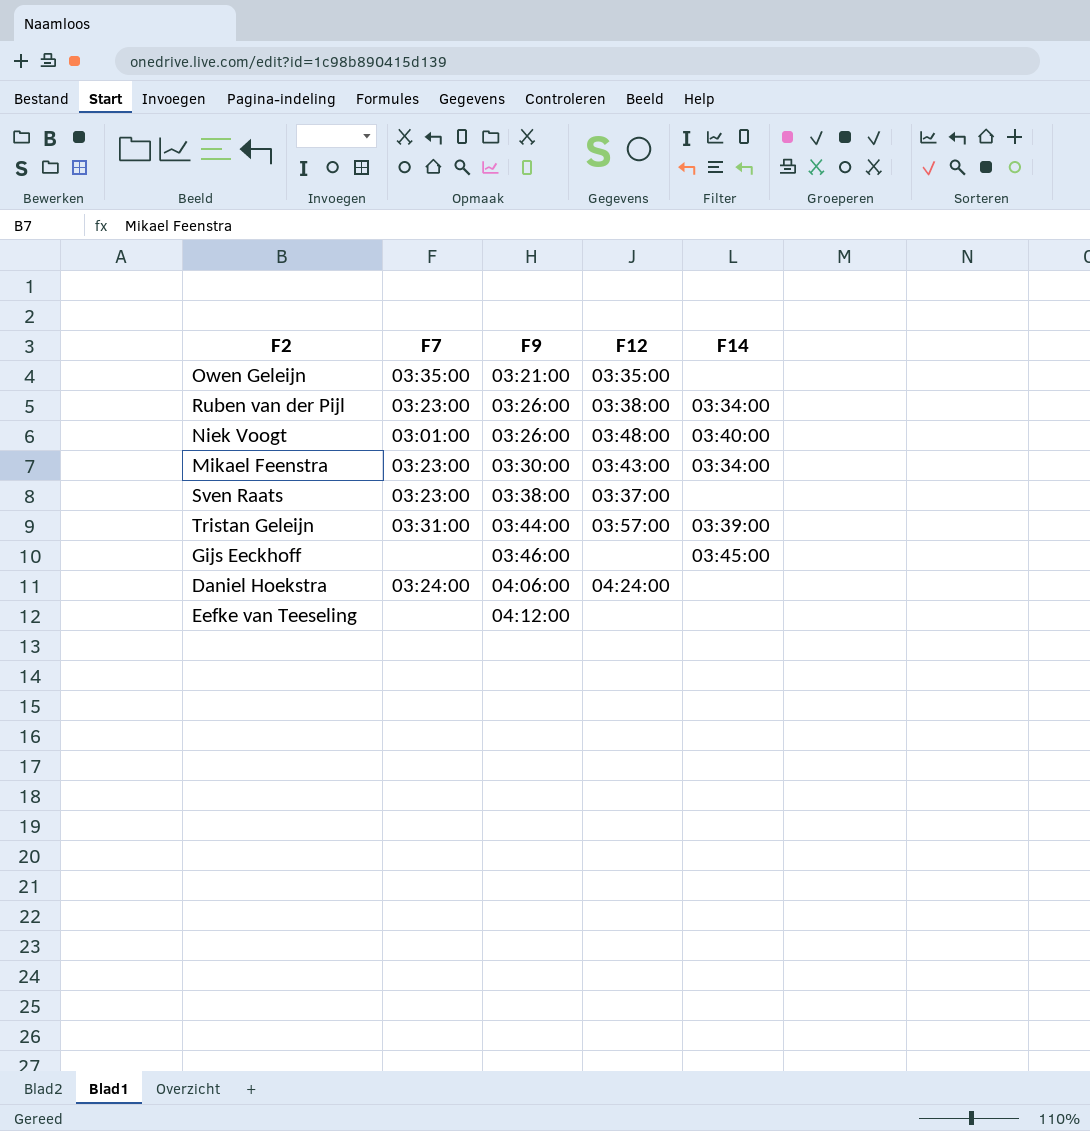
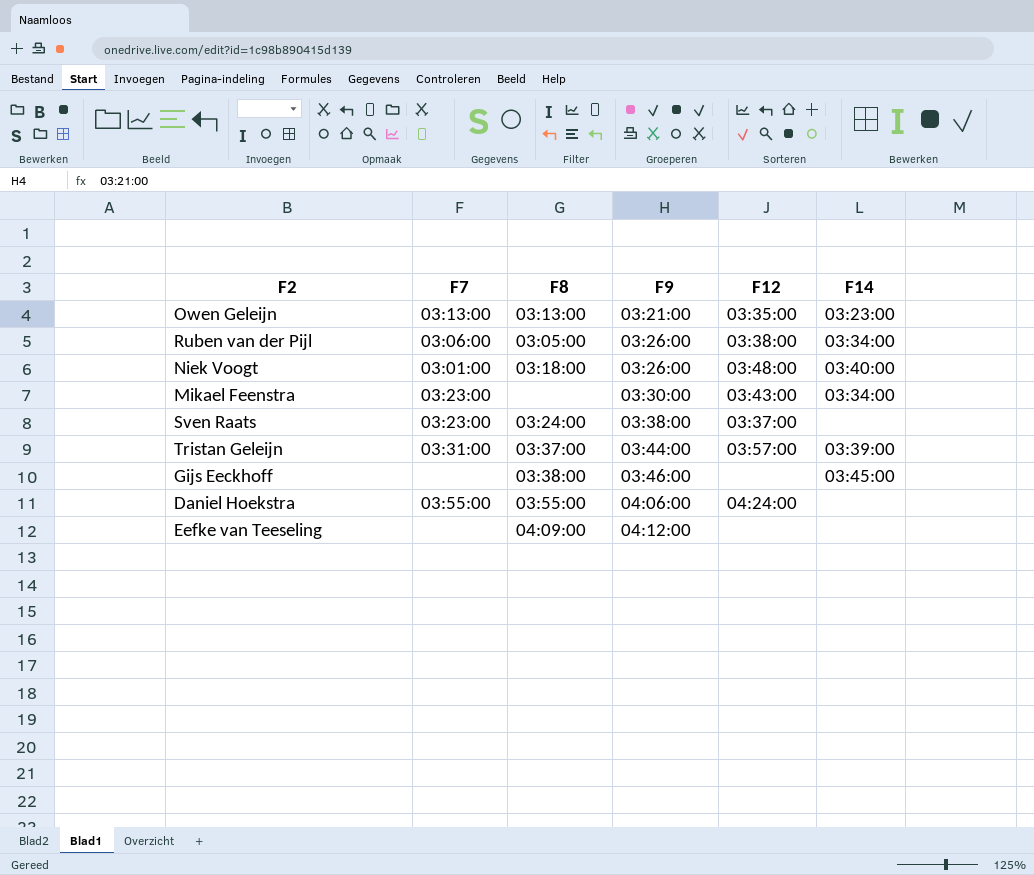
column F8 | position: none -> 3
Owen Geleijn | F7: 03:35:00 -> 03:13:00
Owen Geleijn | F14: none -> 03:23:00
Ruben van der Pijl | F7: 03:23:00 -> 03:06:00
Daniel Hoekstra | F7: 03:24:00 -> 03:55:00

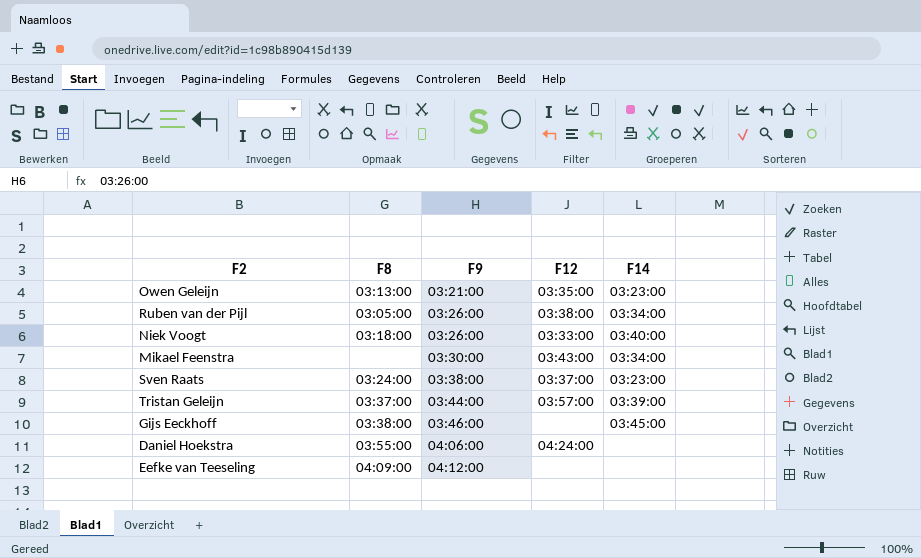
column F7 | position: 2 -> none
Niek Voogt | F12: 03:48:00 -> 03:33:00
Sven Raats | F14: none -> 03:23:00

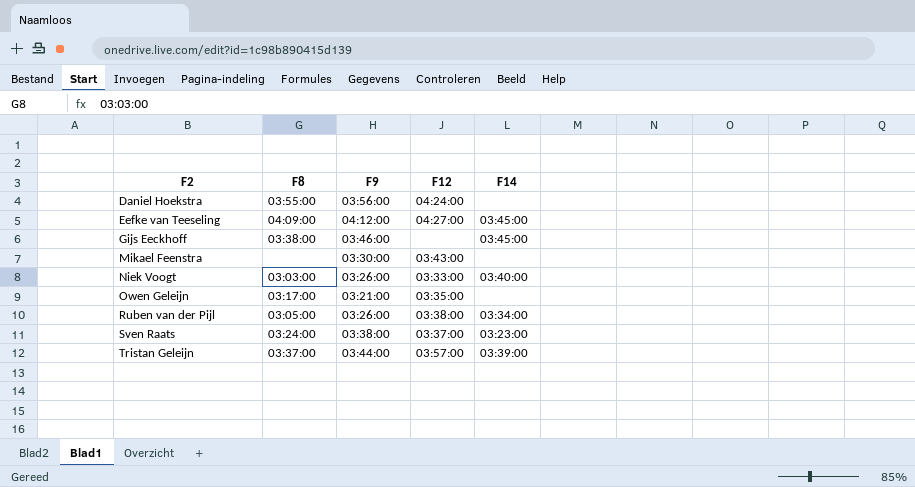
row order: F9 ascending -> F2 ascending
Daniel Hoekstra | F9: 04:06:00 -> 03:56:00
Eefke van Teeseling | F12: none -> 04:27:00
Eefke van Teeseling | F14: none -> 03:45:00
Mikael Feenstra | F14: 03:34:00 -> none
Niek Voogt | F8: 03:18:00 -> 03:03:00
Owen Geleijn | F8: 03:13:00 -> 03:17:00
Owen Geleijn | F14: 03:23:00 -> none

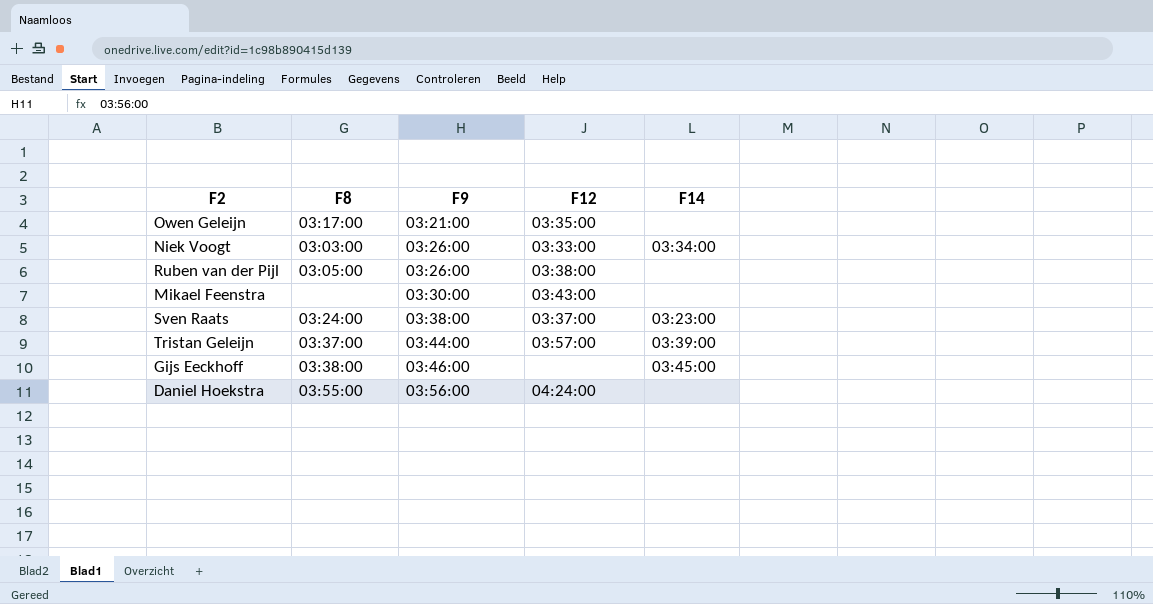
row order: F2 ascending -> F9 ascending
row Eefke van Teeseling: 04:09:00 | 04:12:00 | 04:27:00 | 03:45:00 -> none
Niek Voogt | F14: 03:40:00 -> 03:34:00
Ruben van der Pijl | F14: 03:34:00 -> none

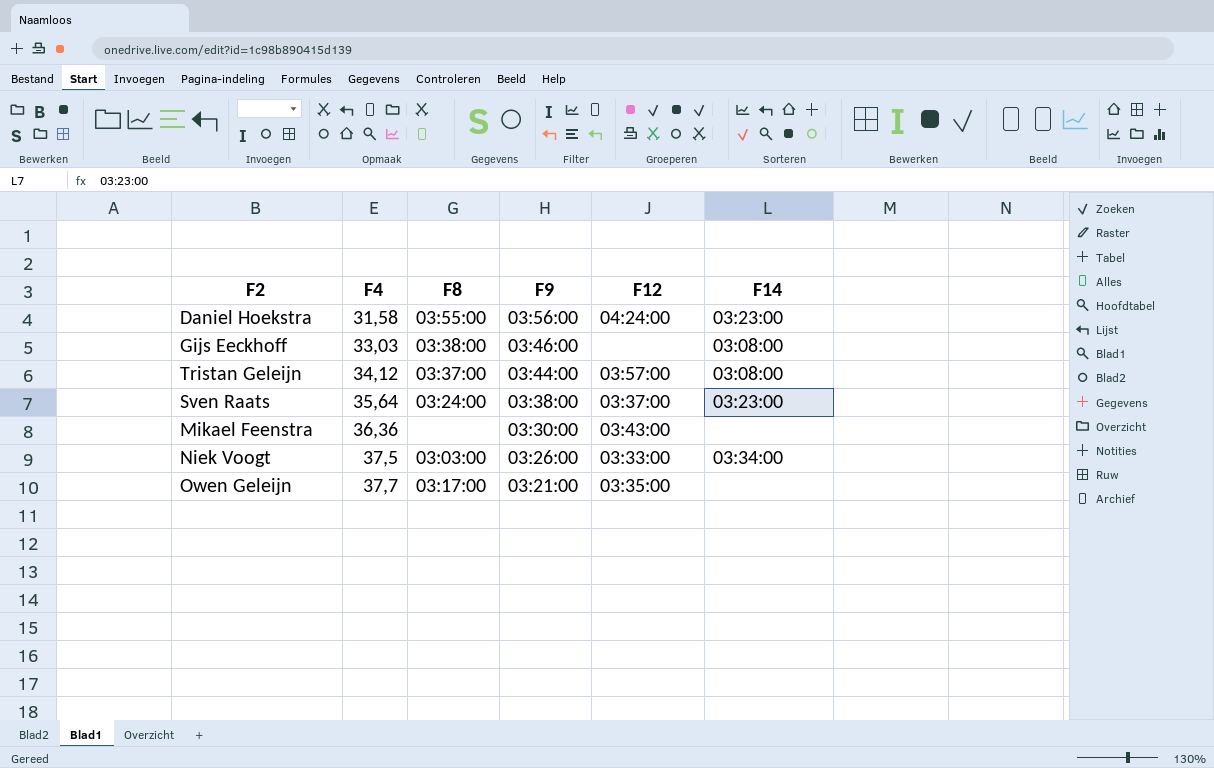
row order: F9 ascending -> F4 ascending
column F4 | position: none -> 2
row Ruben van der Pijl: 03:05:00 | 03:26:00 | 03:38:00 | none -> none
Daniel Hoekstra | F14: none -> 03:23:00
Gijs Eeckhoff | F14: 03:45:00 -> 03:08:00
Tristan Geleijn | F14: 03:39:00 -> 03:08:00

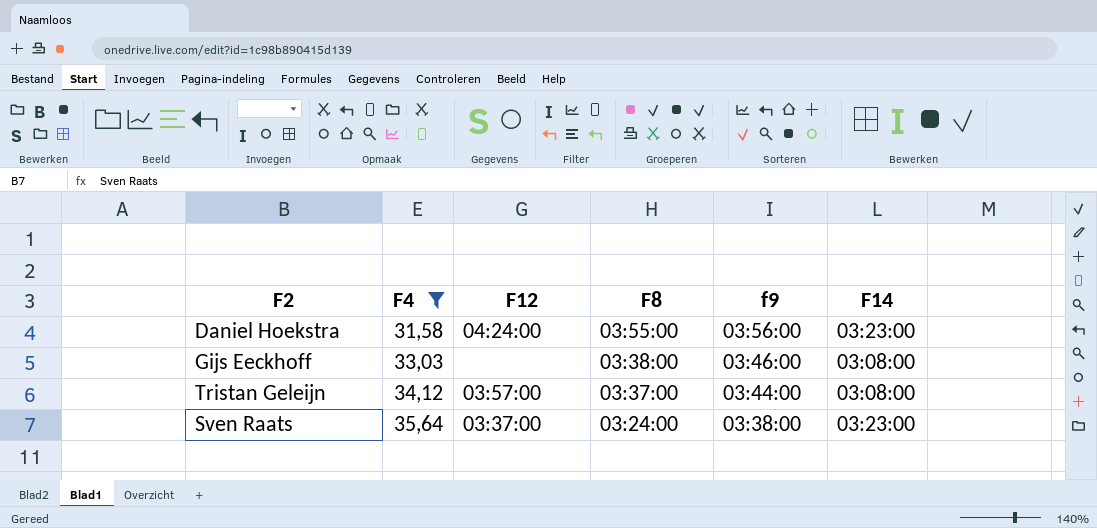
filter: none -> F4 <= 35,64
column F12 | position: 5 -> 3
column name: F9 -> f9

